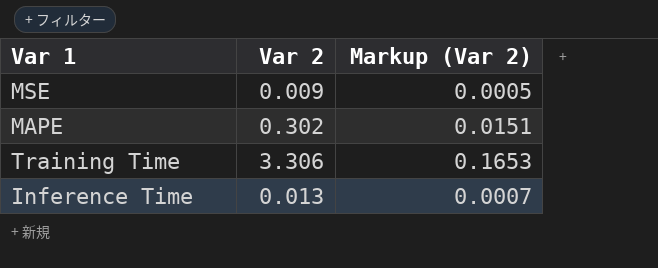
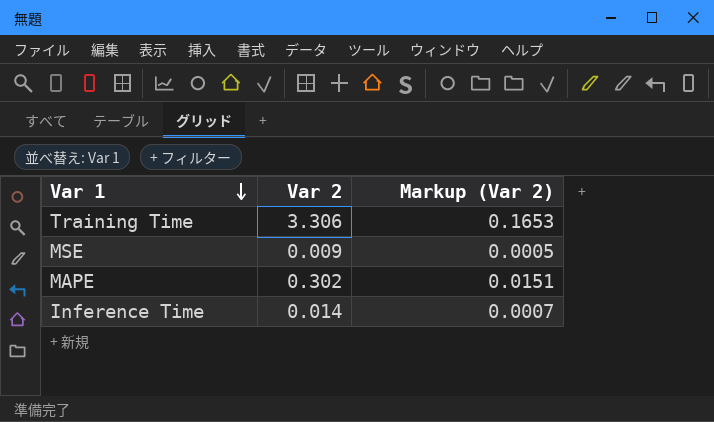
row order: none -> Var 1 descending
Inference Time | Var 2: 0.013 -> 0.014

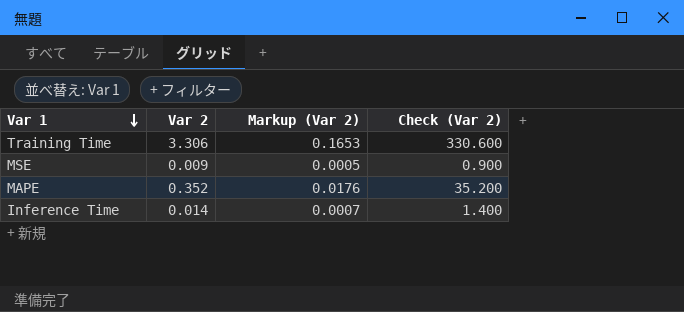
column Check (Var 2) | formula: none -> [Var 2] * 100
MAPE | Var 2: 0.302 -> 0.352
MAPE | Markup (Var 2): 0.0151 -> 0.0176

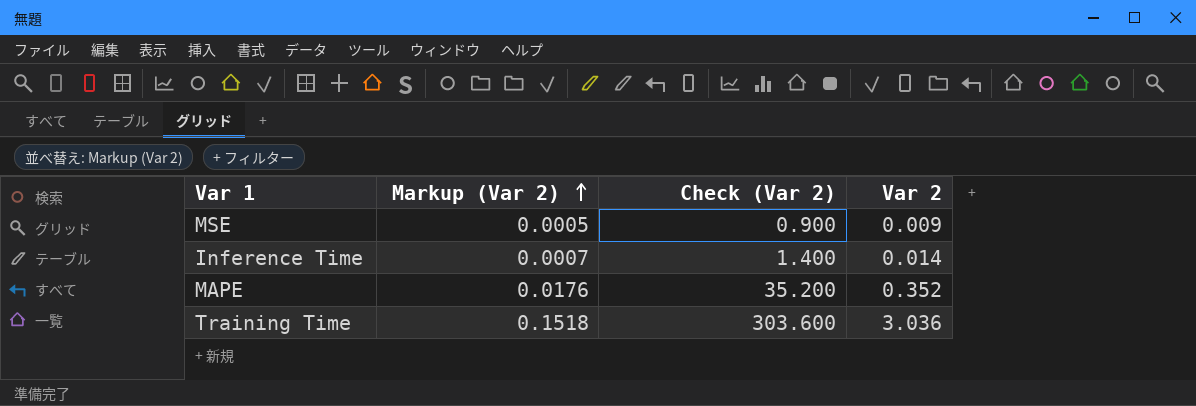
row order: Var 1 descending -> Markup (Var 2) ascending
column Var 2 | position: 2 -> 4
Training Time | Markup (Var 2): 0.1653 -> 0.1518
Training Time | Check (Var 2): 330.600 -> 303.600
Training Time | Var 2: 3.306 -> 3.036

